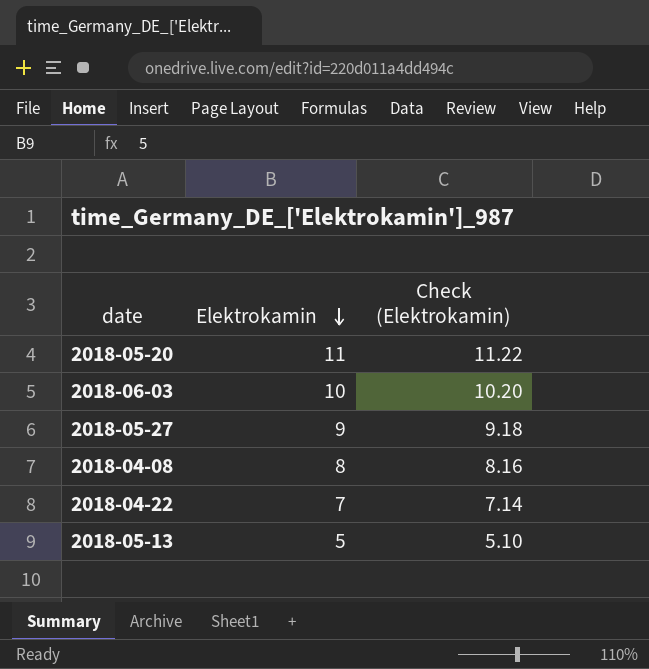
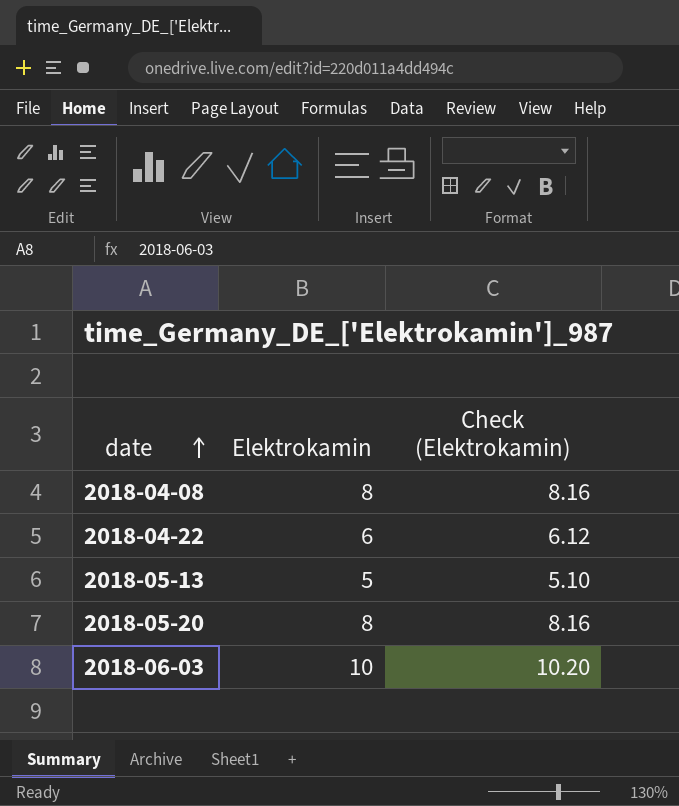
row order: Elektrokamin descending -> date ascending
row 2018-05-27: 9 | 9.18 -> none
2018-04-22 | Elektrokamin: 7 -> 6
2018-04-22 | Check (Elektrokamin): 7.14 -> 6.12
2018-05-20 | Elektrokamin: 11 -> 8
2018-05-20 | Check (Elektrokamin): 11.22 -> 8.16

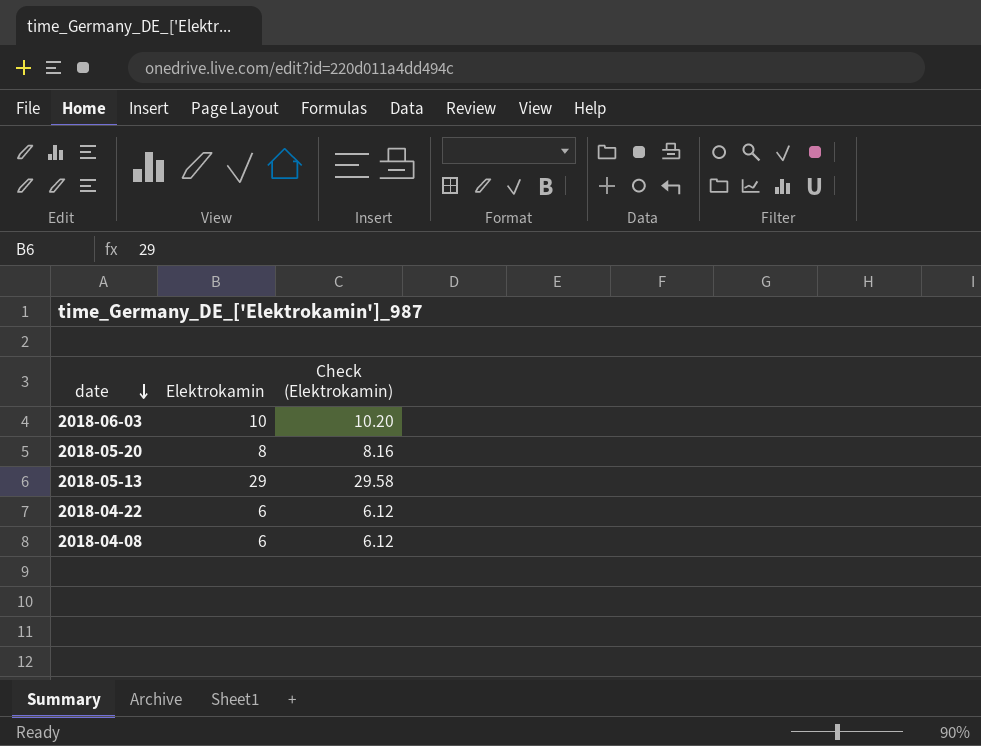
row order: date ascending -> date descending
2018-05-13 | Elektrokamin: 5 -> 29
2018-05-13 | Check (Elektrokamin): 5.10 -> 29.58
2018-04-08 | Elektrokamin: 8 -> 6
2018-04-08 | Check (Elektrokamin): 8.16 -> 6.12

